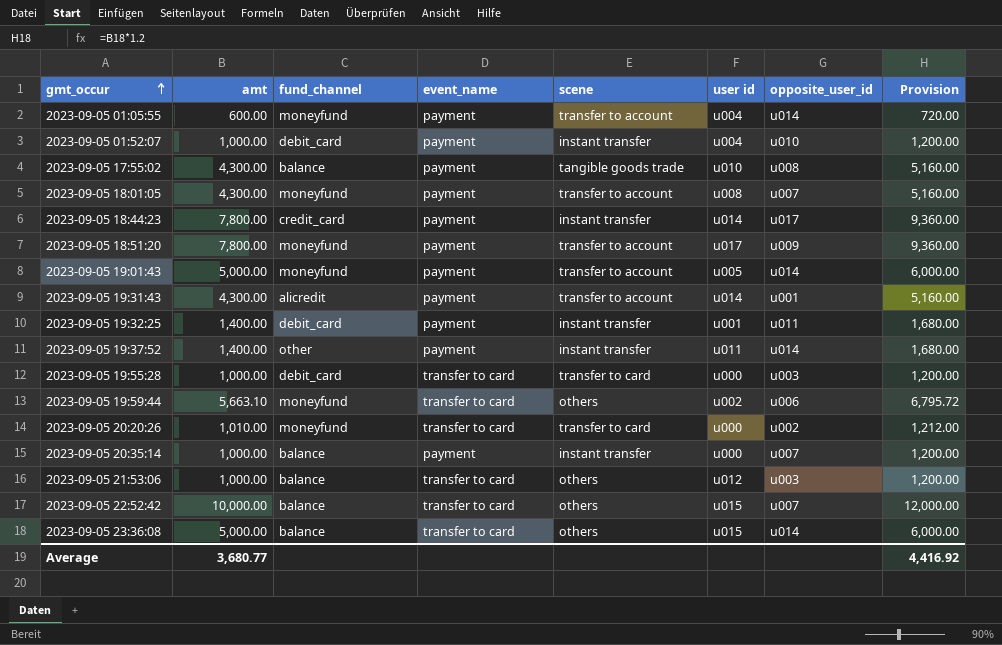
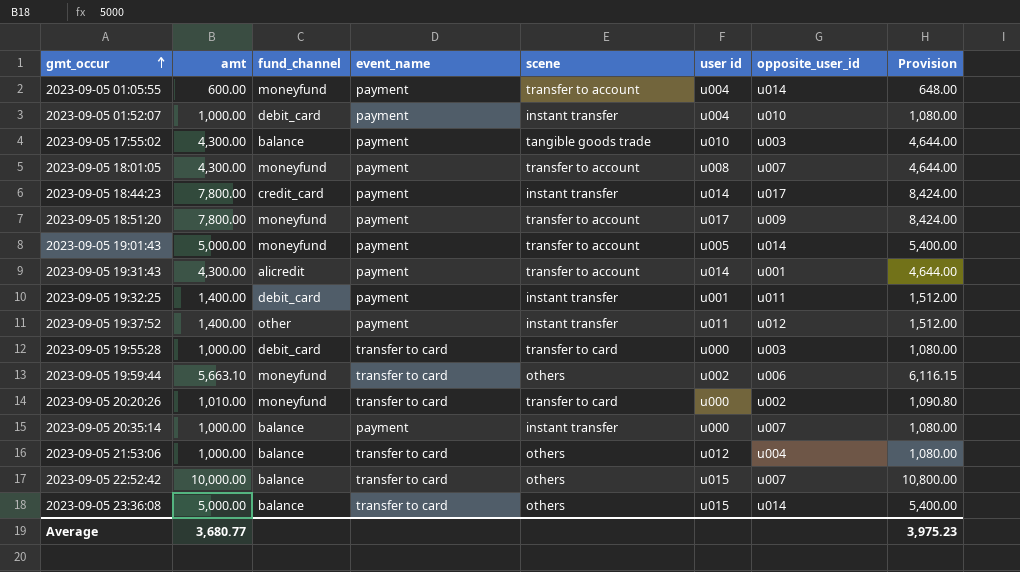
column Provision | formula: [amt] * 1.2 -> [amt] * 1.08
2023-09-05 17:55:02 | opposite_user_id: u008 -> u003
2023-09-05 19:37:52 | opposite_user_id: u014 -> u012
2023-09-05 21:53:06 | opposite_user_id: u003 -> u004
Average | Provision: 4,416.92 -> 3,975.23

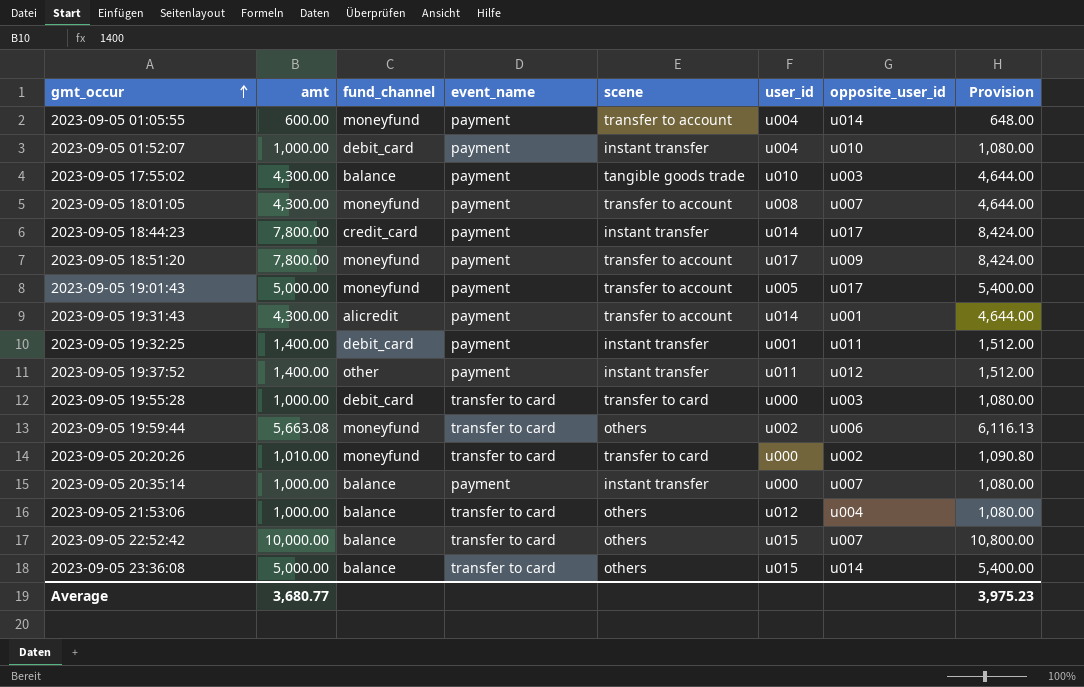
column name: user id -> user_id
2023-09-05 19:01:43 | opposite_user_id: u014 -> u017
2023-09-05 19:59:44 | amt: 5,663.10 -> 5,663.08
2023-09-05 19:59:44 | Provision: 6,116.15 -> 6,116.13

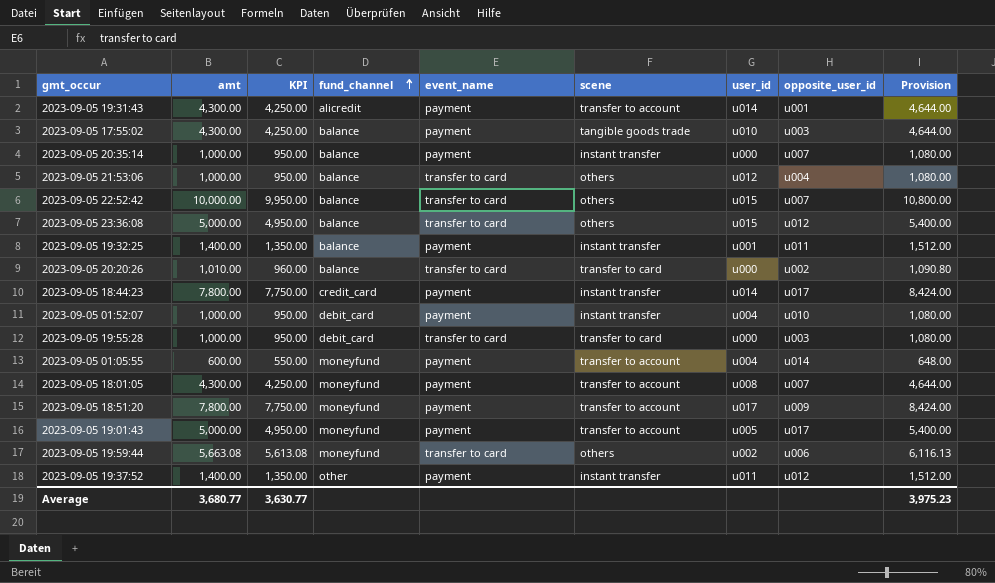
row order: gmt_occur ascending -> fund_channel ascending
column KPI | formula: none -> [amt] - 50
2023-09-05 23:36:08 | opposite_user_id: u014 -> u012
2023-09-05 19:32:25 | fund_channel: debit_card -> balance
2023-09-05 20:20:26 | fund_channel: moneyfund -> balance

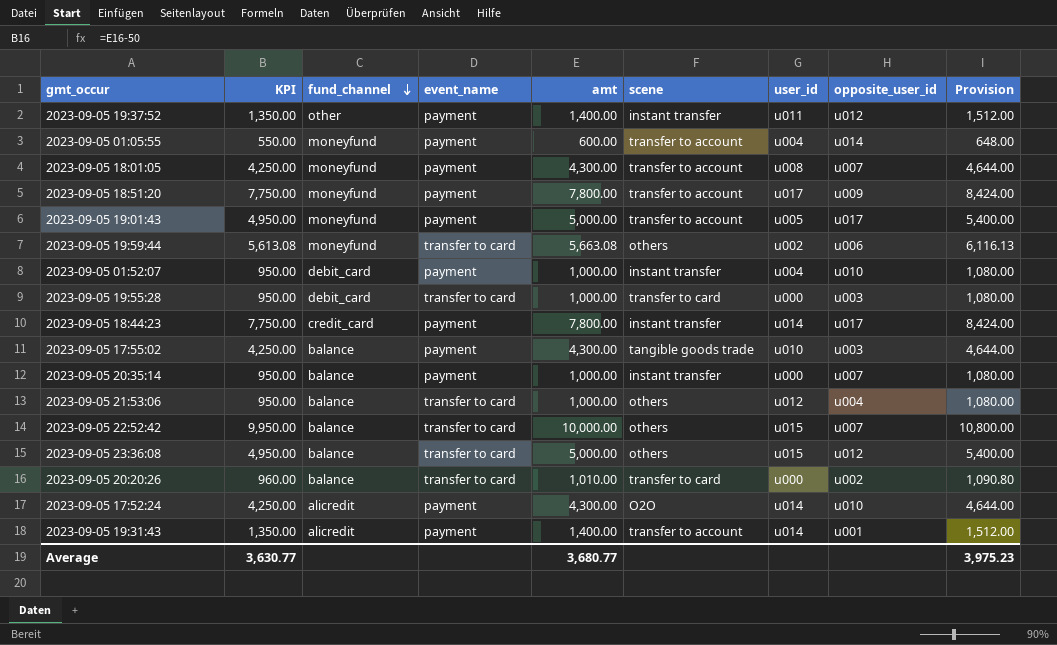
row order: fund_channel ascending -> fund_channel descending
column amt | position: 2 -> 5
row 2023-09-05 19:32:25: 1,400.00 | 1,350.00 | balance | payment | instant transfer | u001 | u011 | 1,512.00 -> none
row 2023-09-05 17:52:24: none -> 4,250.00 | alicredit | payment | 4,300.00 | O2O | u014 | u010 | 4,644.00
2023-09-05 19:31:43 | KPI: 4,250.00 -> 1,350.00
2023-09-05 19:31:43 | amt: 4,300.00 -> 1,400.00
2023-09-05 19:31:43 | Provision: 4,644.00 -> 1,512.00

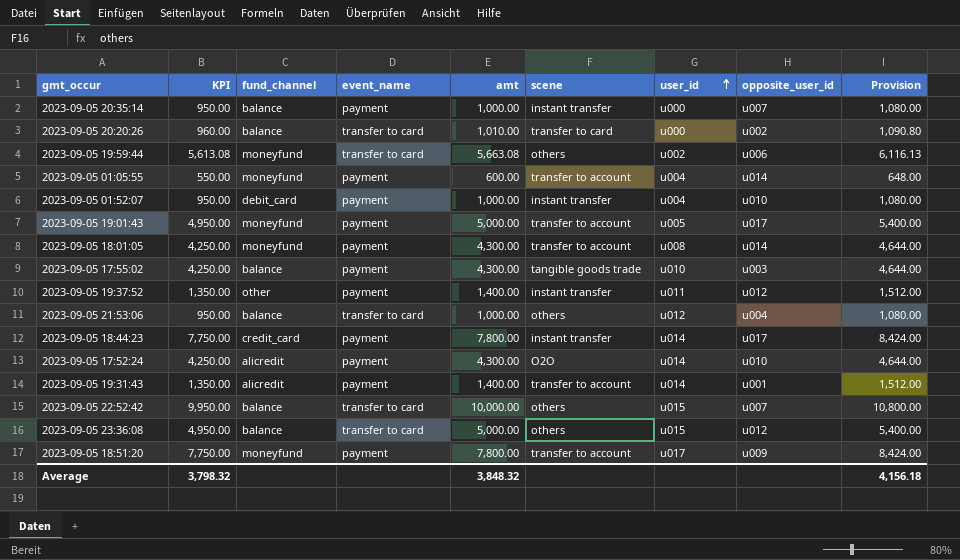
row order: fund_channel descending -> user_id ascending
row 2023-09-05 19:55:28: 950.00 | debit_card | transfer to card | 1,000.00 | transfer to card | u000 | u003 | 1,080.00 -> none
2023-09-05 18:01:05 | opposite_user_id: u007 -> u014
Average | KPI: 3,630.77 -> 3,798.32
Average | amt: 3,680.77 -> 3,848.32
Average | Provision: 3,975.23 -> 4,156.18

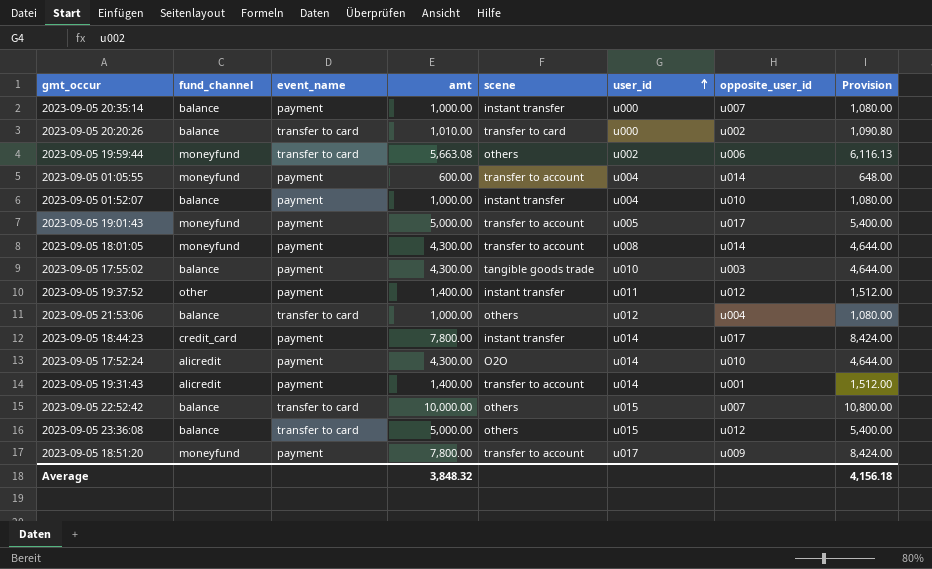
column KPI | formula: [amt] - 50 -> none
2023-09-05 01:52:07 | fund_channel: debit_card -> balance

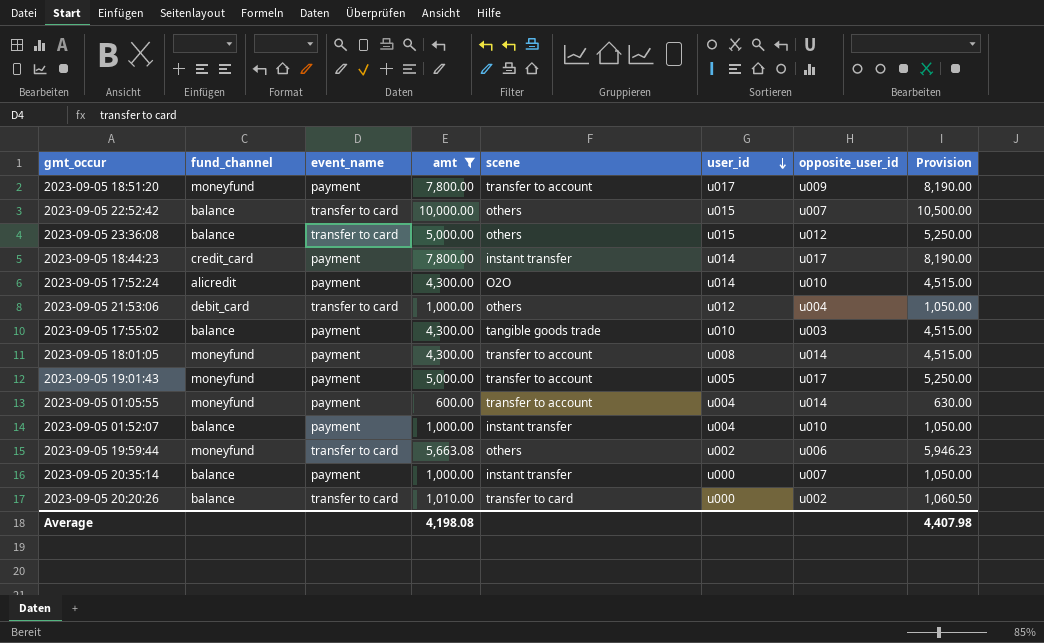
filter: none -> amt != 1,400.00
row order: user_id ascending -> user_id descending
column Provision | formula: [amt] * 1.08 -> [amt] * 1.05
2023-09-05 21:53:06 | fund_channel: balance -> debit_card
Average | amt: 3,848.32 -> 4,198.08
Average | Provision: 4,156.18 -> 4,407.98

